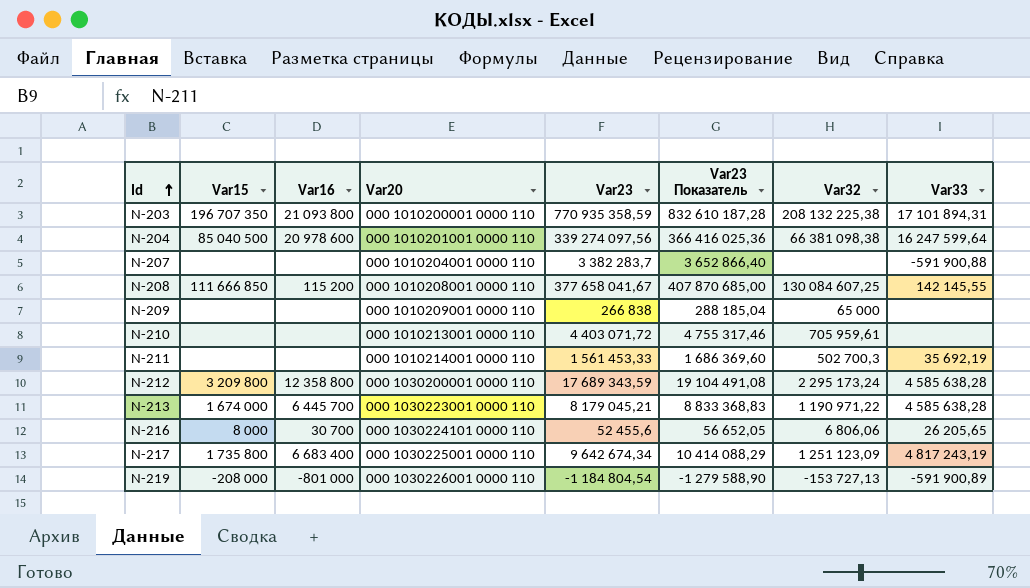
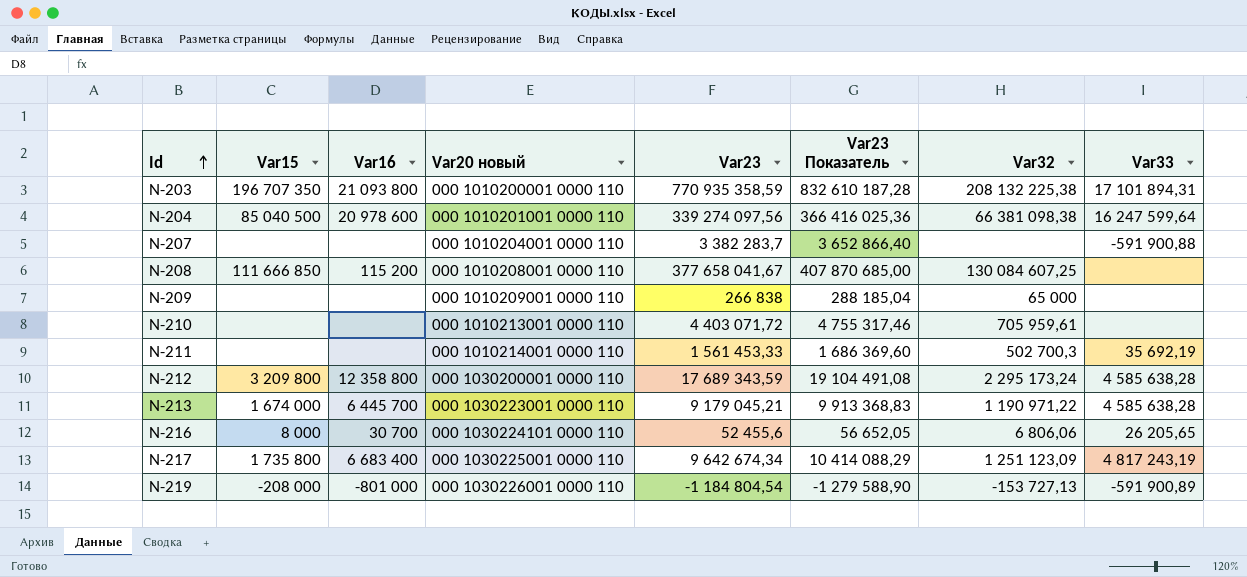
column name: Var20 -> Var20 новый
N-208 | Var33: 142 145,55 -> none
N-213 | Var23: 8 179 045,21 -> 9 179 045,21
N-213 | Var23 Показатель: 8 833 368,83 -> 9 913 368,83

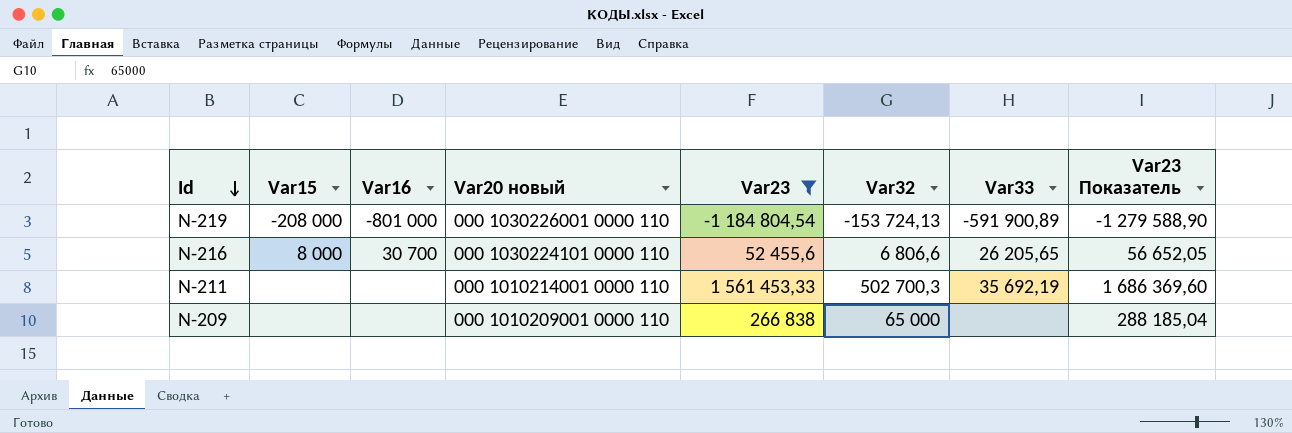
filter: none -> Var23 <= 1 561 453,33
row order: Id ascending -> Id descending
column Var23 Показатель | position: 6 -> 8
N-219 | Var32: -153 727,13 -> -153 724,13
N-216 | Var32: 6 806,06 -> 6 806,6

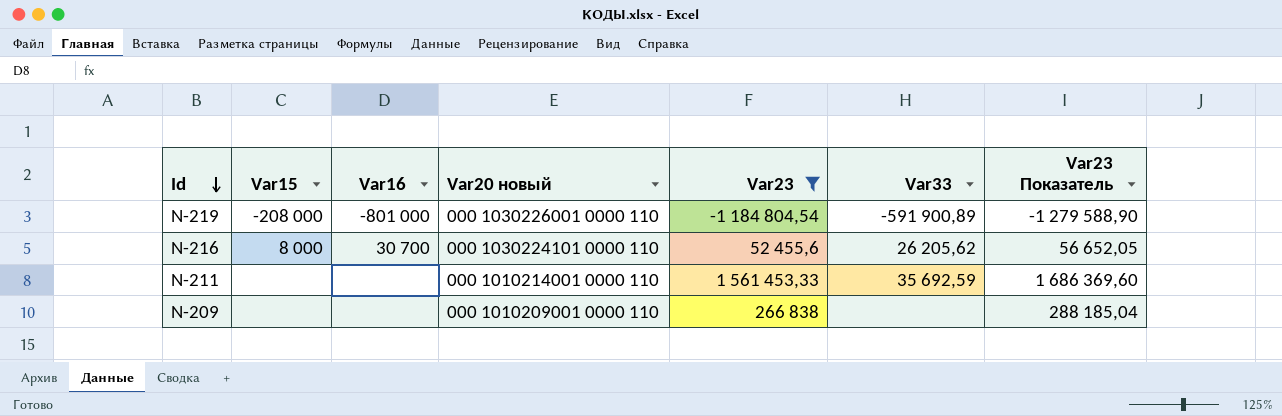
column Var32 | position: 6 -> none
N-216 | Var33: 26 205,65 -> 26 205,62
N-211 | Var33: 35 692,19 -> 35 692,59

